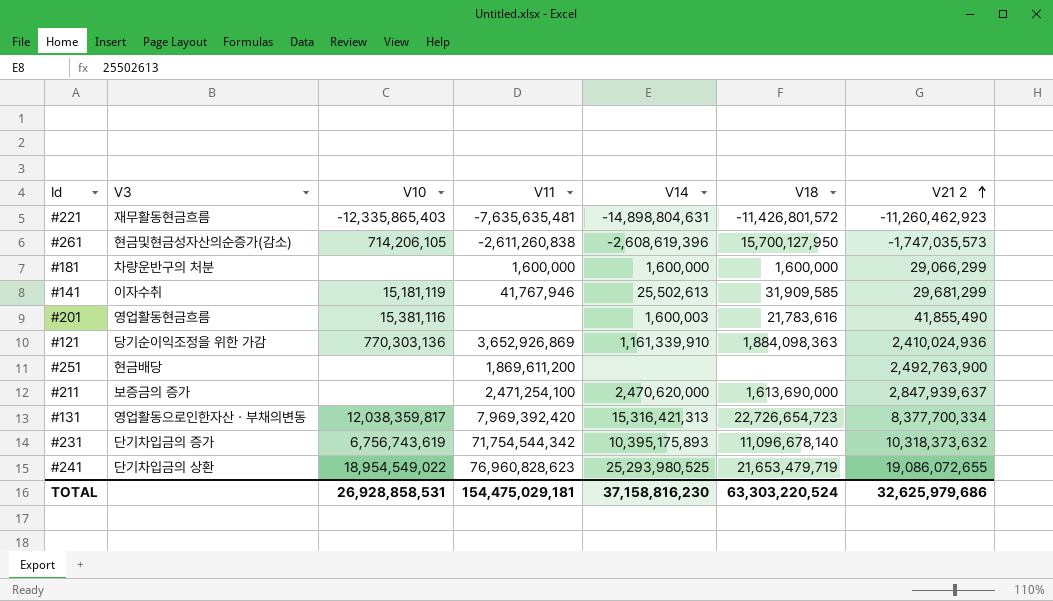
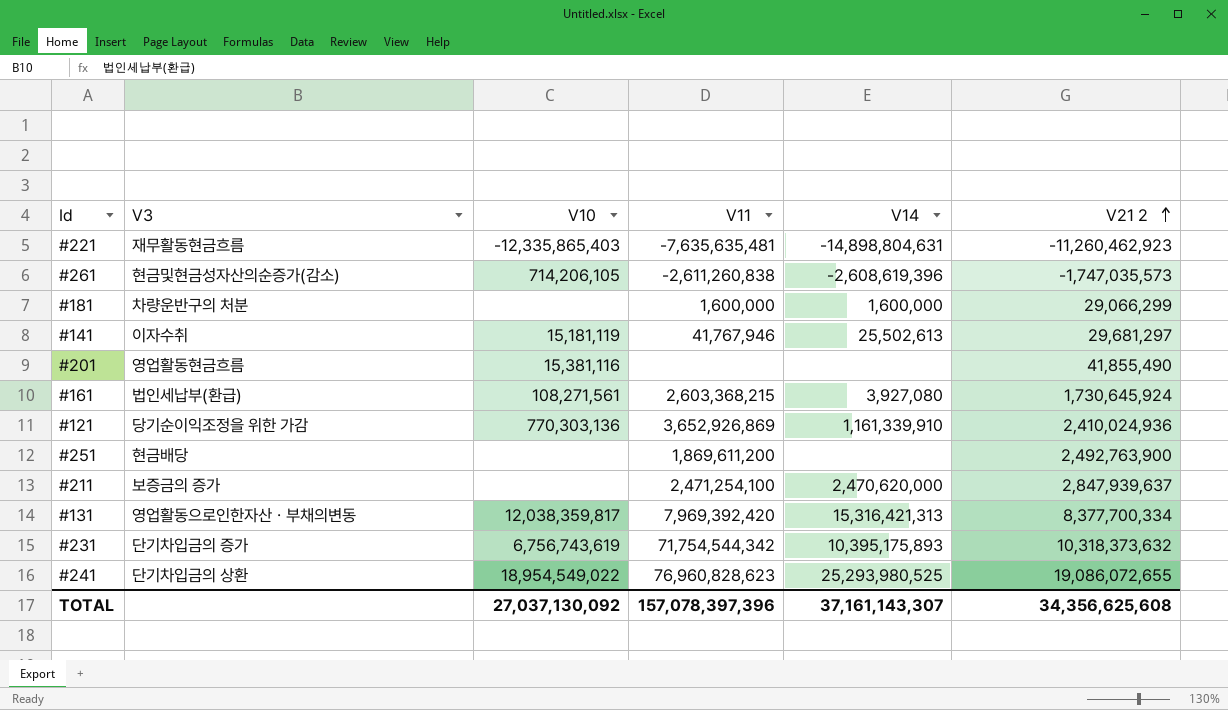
column V18 | position: 6 -> none
#141 | V21 2: 29,681,299 -> 29,681,297
#201 | V14: 1,600,003 -> none
row #161: none -> 법인세납부(환급) | 108,271,561 | 2,603,368,215 | 3,927,080 | 1,730,645,924
TOTAL | V10: 26,928,858,531 -> 27,037,130,092
TOTAL | V11: 154,475,029,181 -> 157,078,397,396
TOTAL | V14: 37,158,816,230 -> 37,161,143,307
TOTAL | V21 2: 32,625,979,686 -> 34,356,625,608

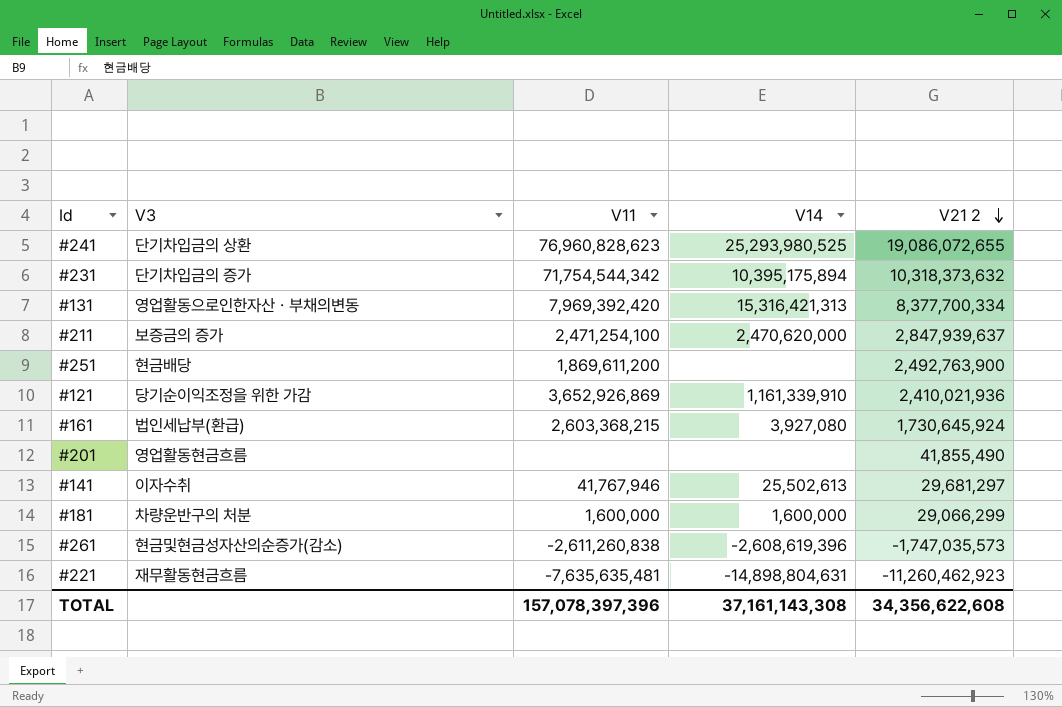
row order: V21 2 ascending -> V21 2 descending
column V10 | position: 3 -> none
#231 | V14: 10,395,175,893 -> 10,395,175,894
#121 | V21 2: 2,410,024,936 -> 2,410,021,936
TOTAL | V14: 37,161,143,307 -> 37,161,143,308
TOTAL | V21 2: 34,356,625,608 -> 34,356,622,608

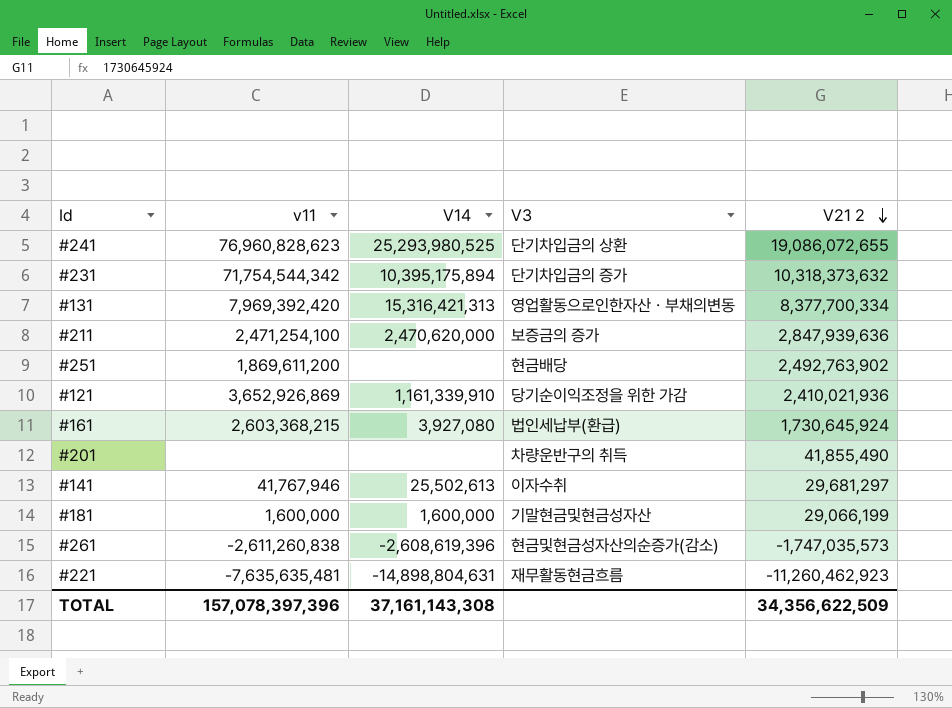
column name: V11 -> v11
column V3 | position: 2 -> 4
#211 | V21 2: 2,847,939,637 -> 2,847,939,636
#251 | V21 2: 2,492,763,900 -> 2,492,763,902
#201 | V3: 영업활동현금흐름 -> 차량운반구의 취득
#181 | V3: 차량운반구의 처분 -> 기말현금및현금성자산
#181 | V21 2: 29,066,299 -> 29,066,199
TOTAL | V21 2: 34,356,622,608 -> 34,356,622,509

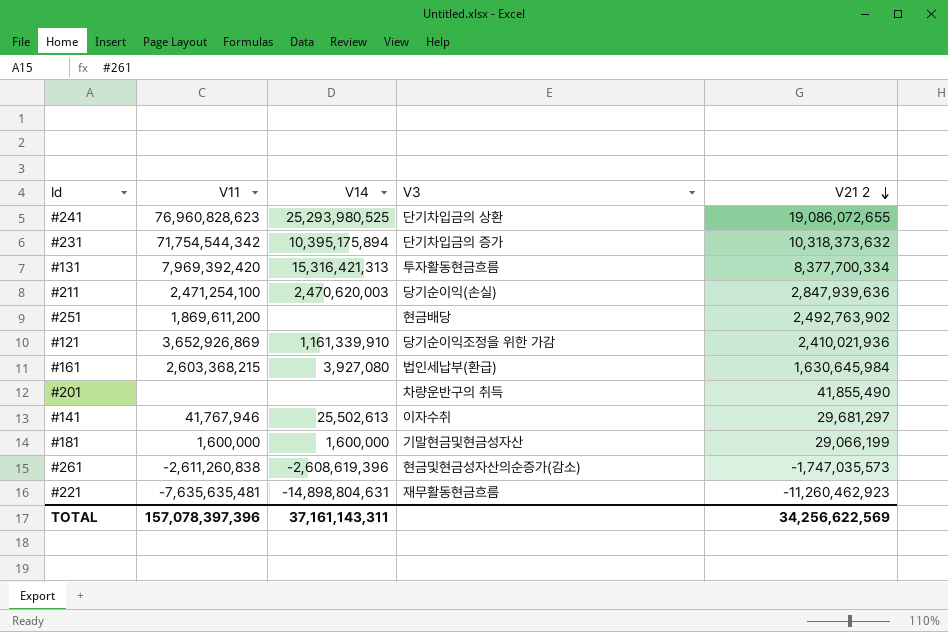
column name: v11 -> V11
#131 | V3: 영업활동으로인한자산ㆍ부채의변동 -> 투자활동현금흐름
#211 | V14: 2,470,620,000 -> 2,470,620,003
#211 | V3: 보증금의 증가 -> 당기순이익(손실)
#161 | V21 2: 1,730,645,924 -> 1,630,645,984
TOTAL | V14: 37,161,143,308 -> 37,161,143,311
TOTAL | V21 2: 34,356,622,509 -> 34,256,622,569

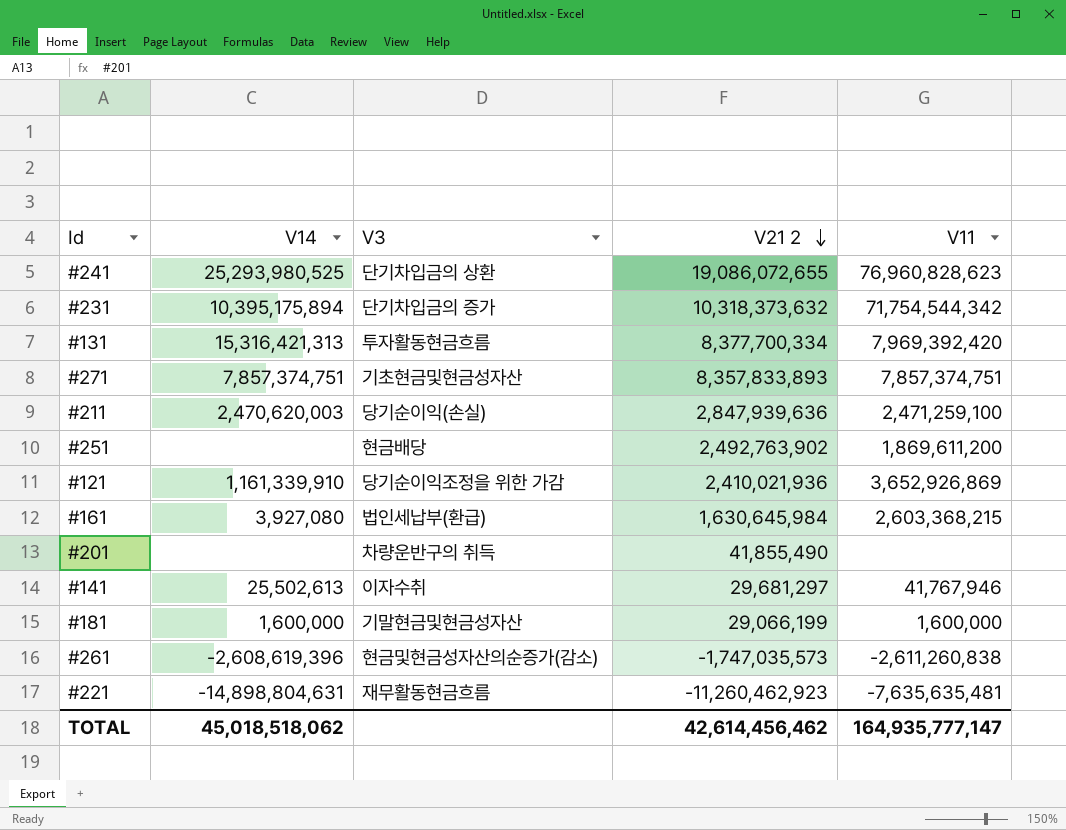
column V11 | position: 2 -> 5
row #271: none -> 7,857,374,751 | 기초현금및현금성자산 | 8,357,833,893 | 7,857,374,751
#211 | V11: 2,471,254,100 -> 2,471,259,100
TOTAL | V14: 37,161,143,311 -> 45,018,518,062
TOTAL | V21 2: 34,256,622,569 -> 42,614,456,462
TOTAL | V11: 157,078,397,396 -> 164,935,777,147

